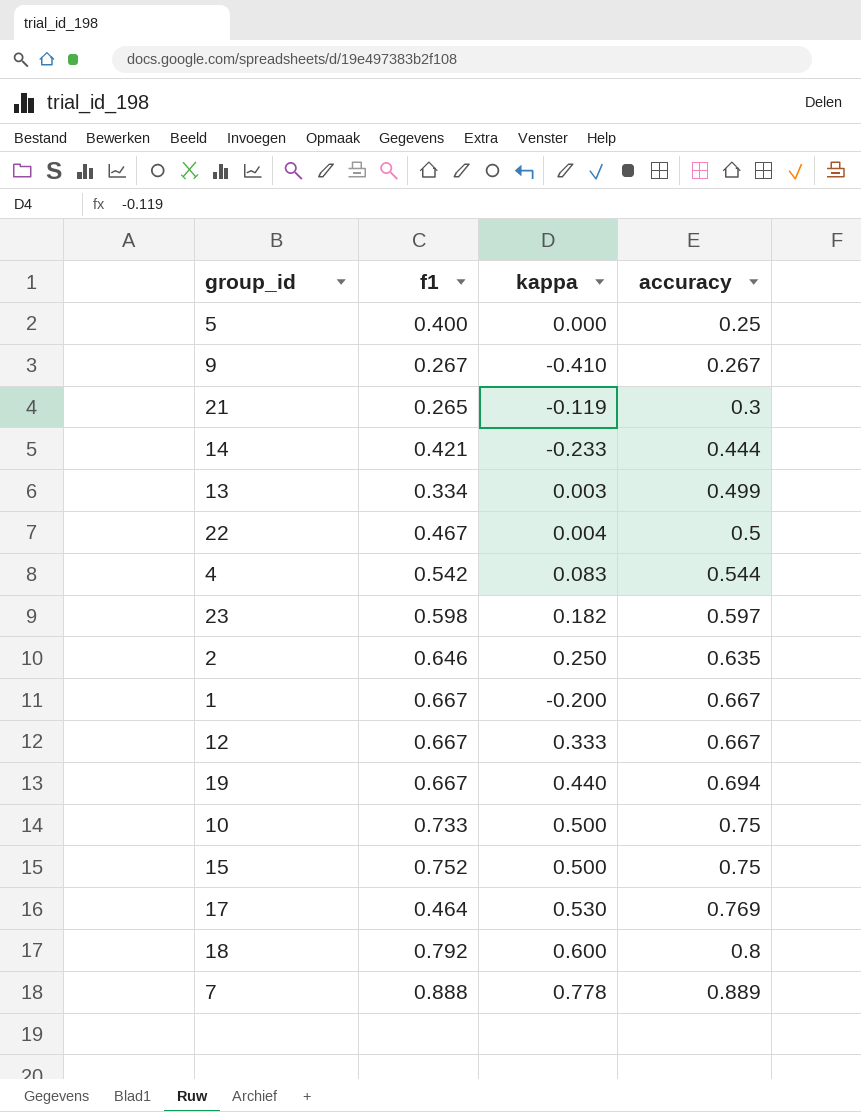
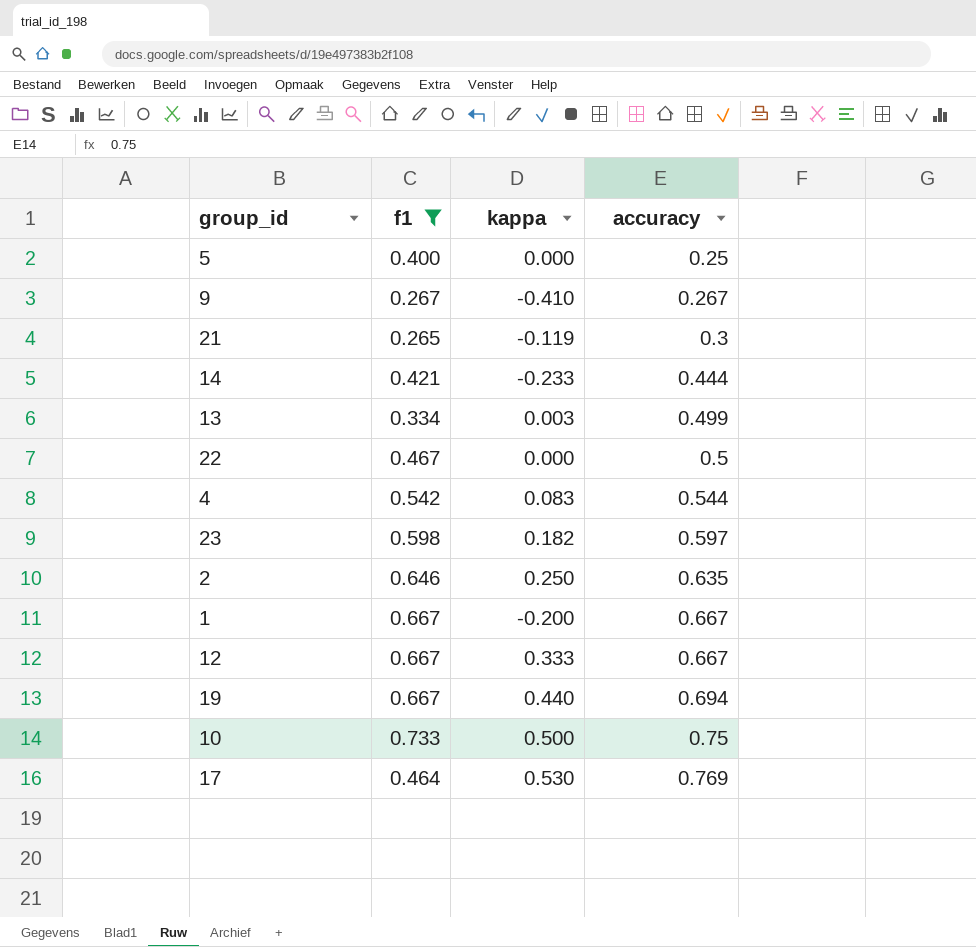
filter: none -> f1 <= 0.733
22 | kappa: 0.004 -> 0.000

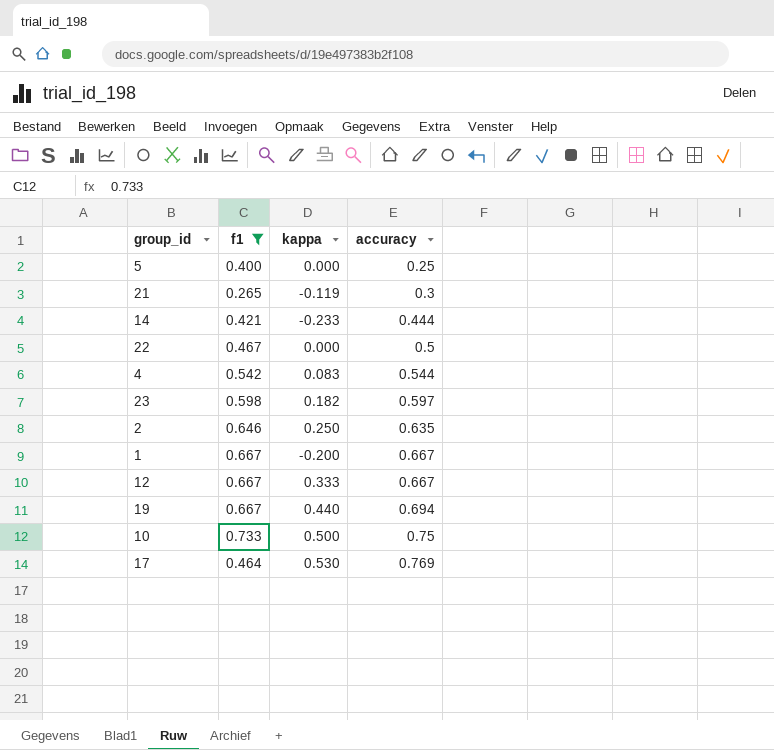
row 9: 0.267 | -0.410 | 0.267 -> none
row 13: 0.334 | 0.003 | 0.499 -> none

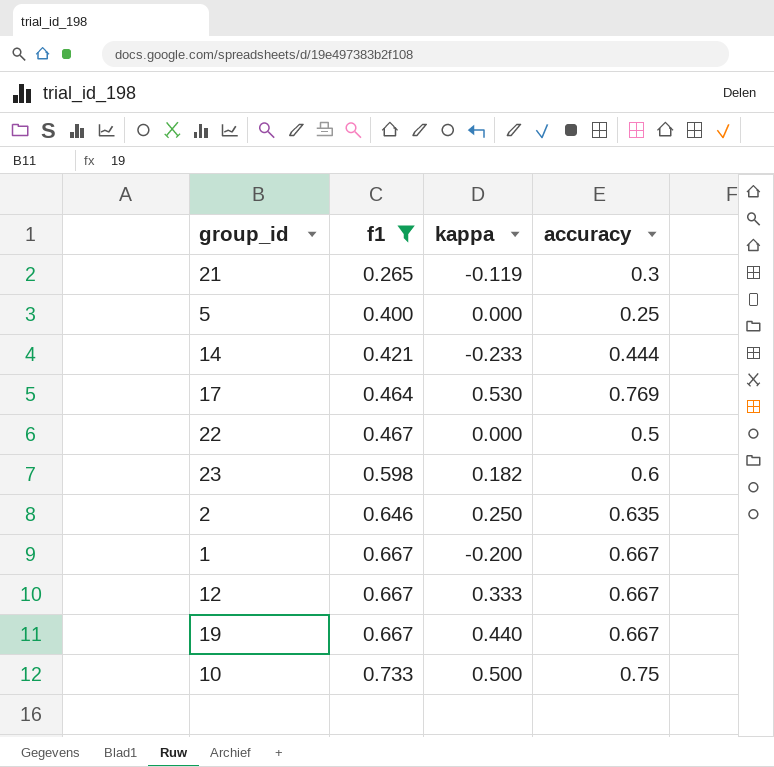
row order: accuracy ascending -> f1 ascending
row 4: 0.542 | 0.083 | 0.544 -> none
23 | accuracy: 0.597 -> 0.6
19 | accuracy: 0.694 -> 0.667

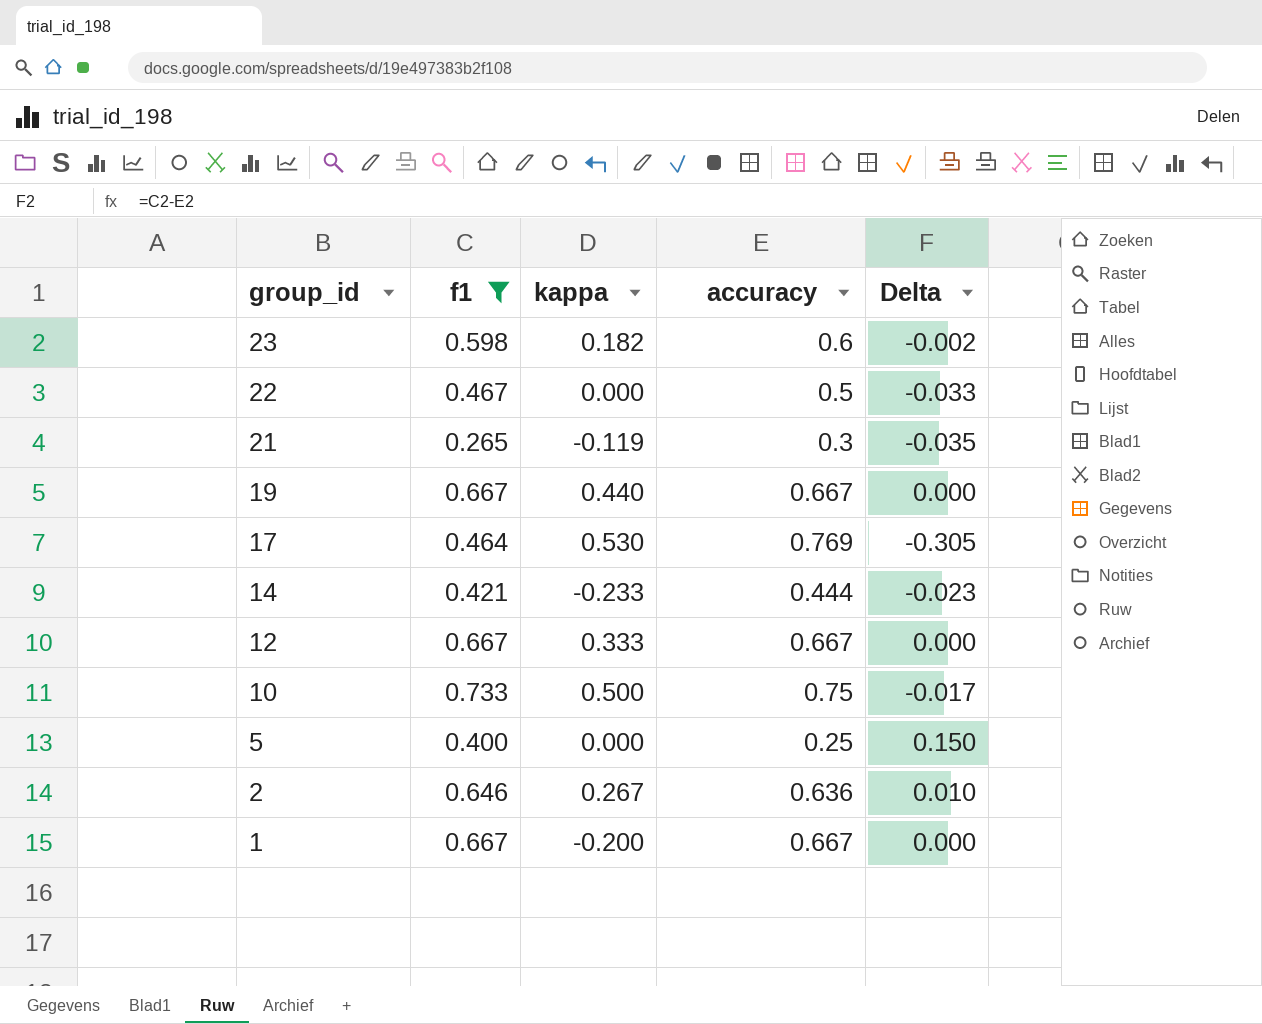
row order: f1 ascending -> group_id descending
column Delta | formula: none -> [f1] - [accuracy]
2 | kappa: 0.250 -> 0.267
2 | accuracy: 0.635 -> 0.636

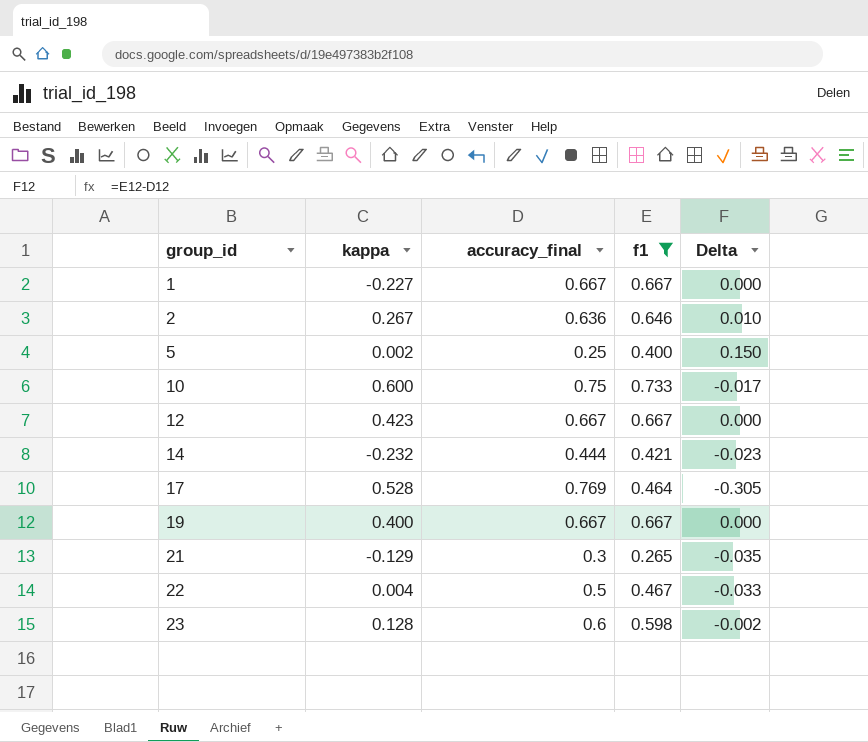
row order: group_id descending -> group_id ascending
column name: accuracy -> accuracy_final
column f1 | position: 2 -> 4
1 | kappa: -0.200 -> -0.227
5 | kappa: 0.000 -> 0.002
10 | kappa: 0.500 -> 0.600
12 | kappa: 0.333 -> 0.423
14 | kappa: -0.233 -> -0.232
17 | kappa: 0.530 -> 0.528
19 | kappa: 0.440 -> 0.400
21 | kappa: -0.119 -> -0.129
22 | kappa: 0.000 -> 0.004
23 | kappa: 0.182 -> 0.128

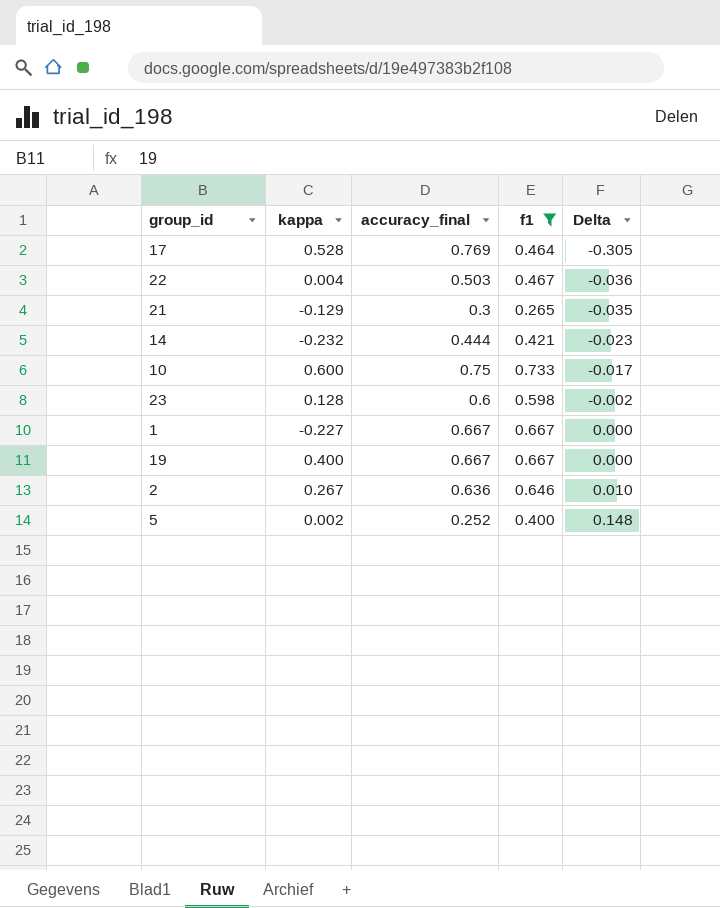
row order: group_id ascending -> Delta ascending
row 12: 0.423 | 0.667 | 0.667 | 0.000 -> none
22 | accuracy_final: 0.5 -> 0.503
22 | Delta: -0.033 -> -0.036
5 | accuracy_final: 0.25 -> 0.252
5 | Delta: 0.150 -> 0.148

